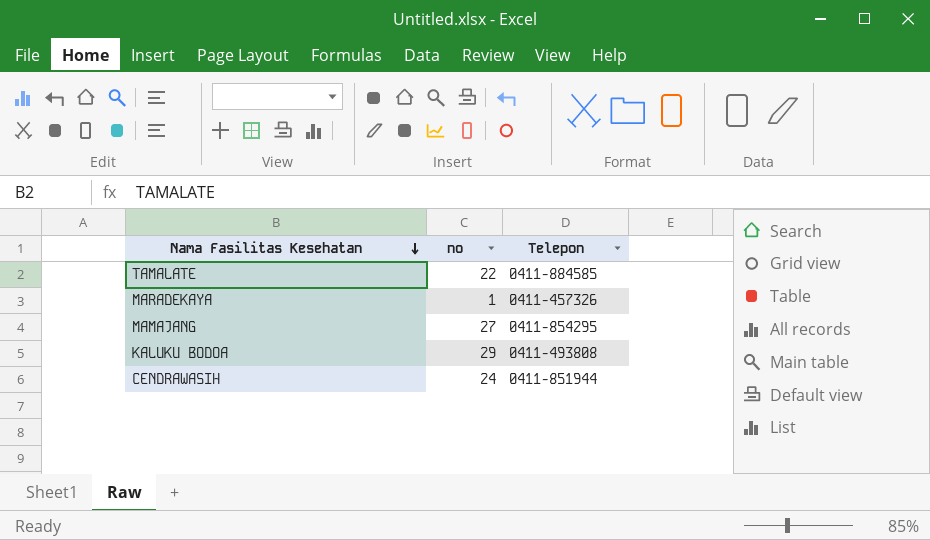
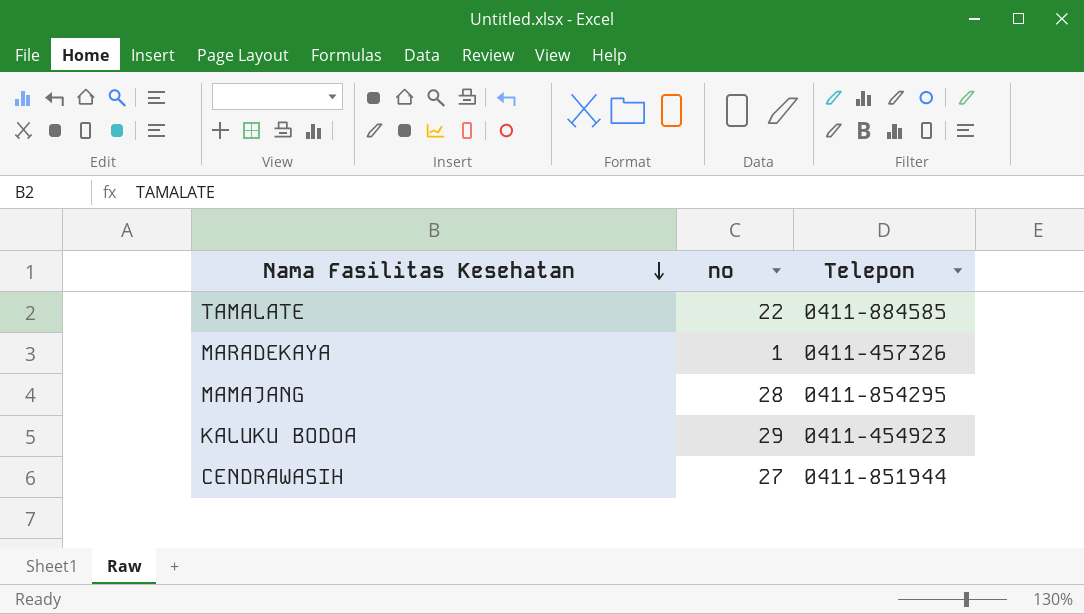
MAMAJANG | no: 27 -> 28
KALUKU BODOA | Telepon: 0411-493808 -> 0411-454923
CENDRAWASIH | no: 24 -> 27

